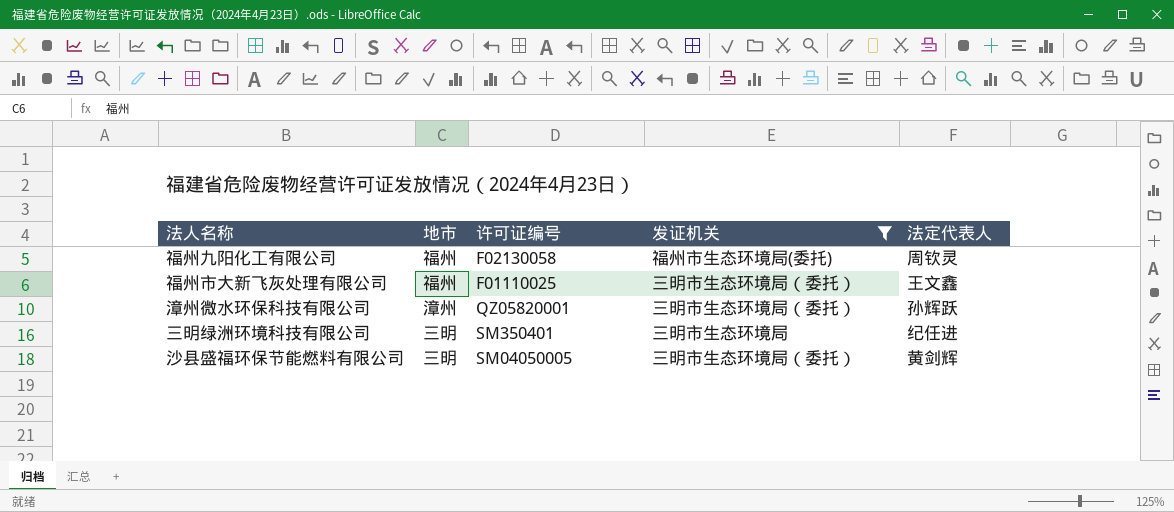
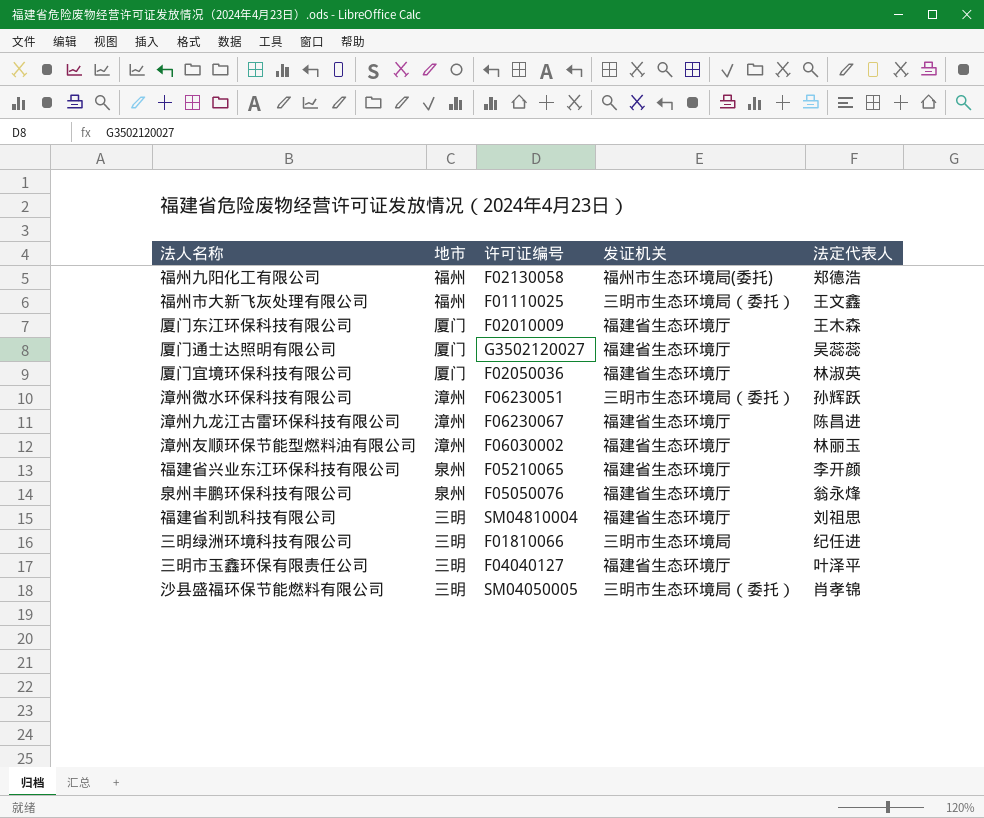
filter: 发证机关 != 福建省生态环境厅 -> none
福州九阳化工有限公司 | 法定代表人: 周钦灵 -> 郑德浩
漳州微水环保科技有限公司 | 许可证编号: QZ05820001 -> F06230051
三明绿洲环境科技有限公司 | 许可证编号: SM350401 -> F01810066
沙县盛福环保节能燃料有限公司 | 法定代表人: 黄剑辉 -> 肖孝锦

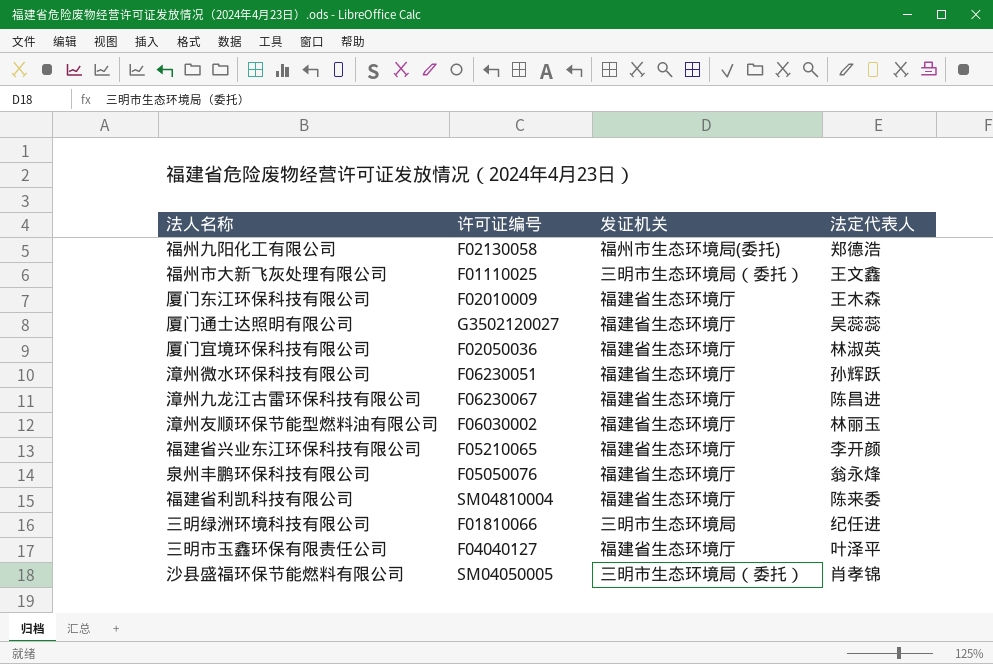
column 地市 | position: 2 -> none
漳州微水环保科技有限公司 | 发证机关: 三明市生态环境局（委托） -> 福建省生态环境厅
福建省利凯科技有限公司 | 法定代表人: 刘祖思 -> 陈来委

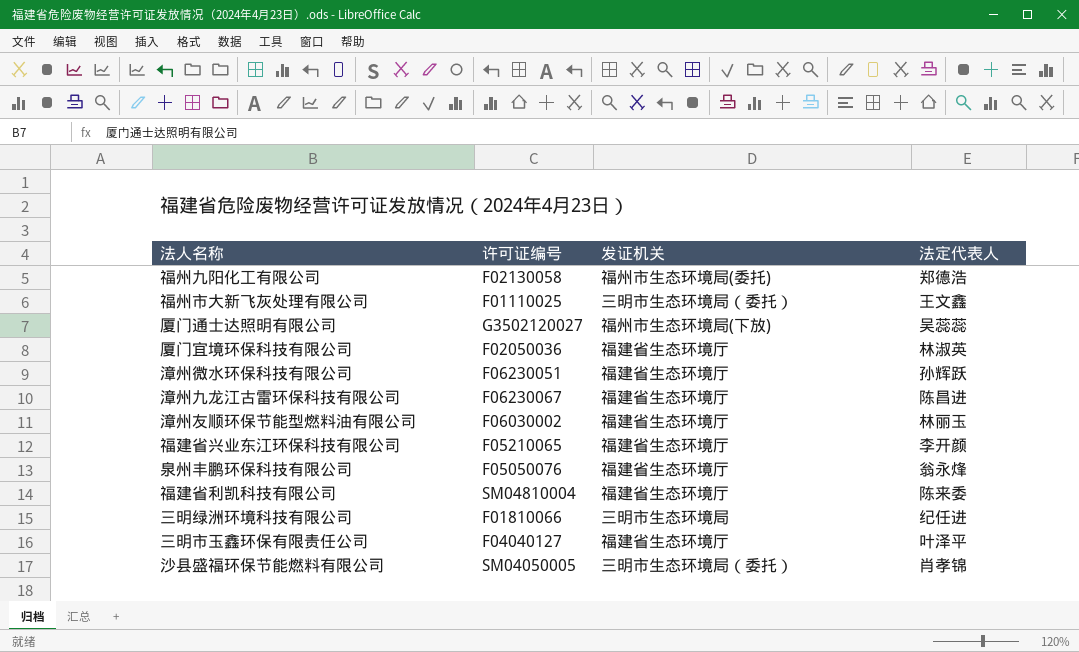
row 厦门东江环保科技有限公司: F02010009 | 福建省生态环境厅 | 王木森 -> none
厦门通士达照明有限公司 | 发证机关: 福建省生态环境厅 -> 福州市生态环境局(下放)

